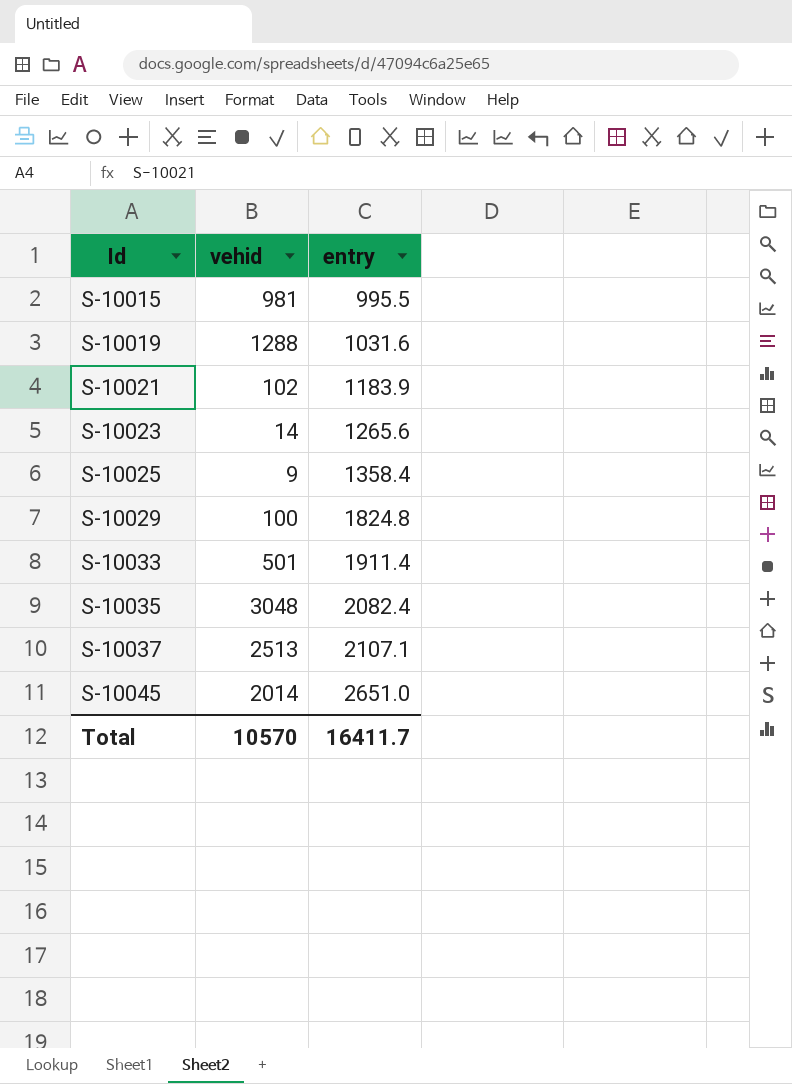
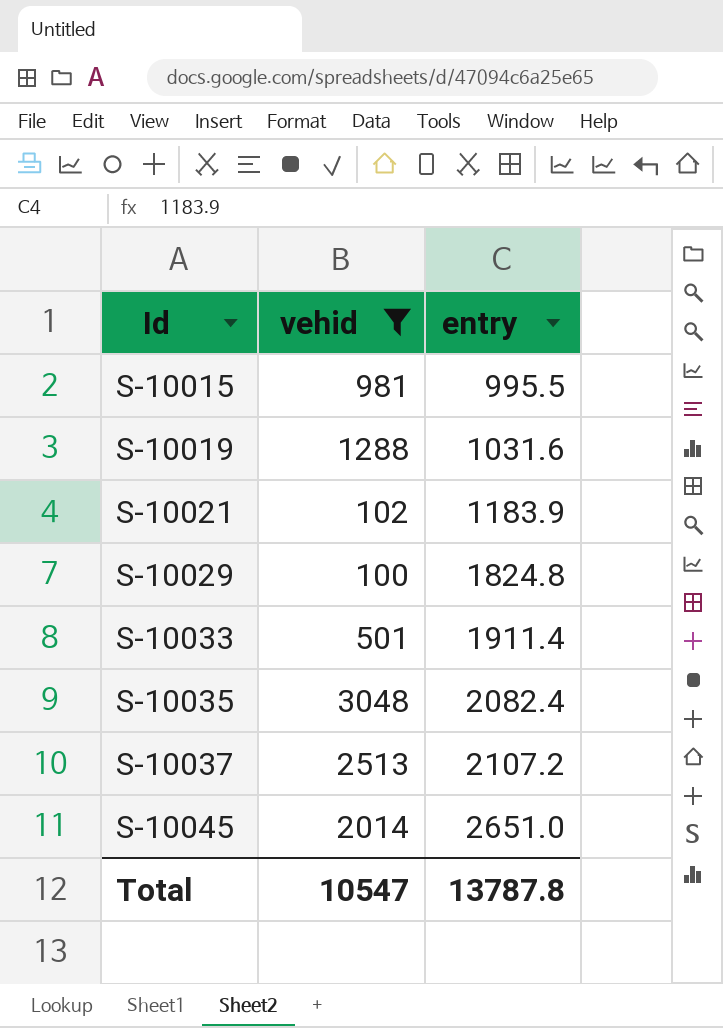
filter: none -> vehid >= 100
S-10037 | entry: 2107.1 -> 2107.2
Total | vehid: 10570 -> 10547
Total | entry: 16411.7 -> 13787.8

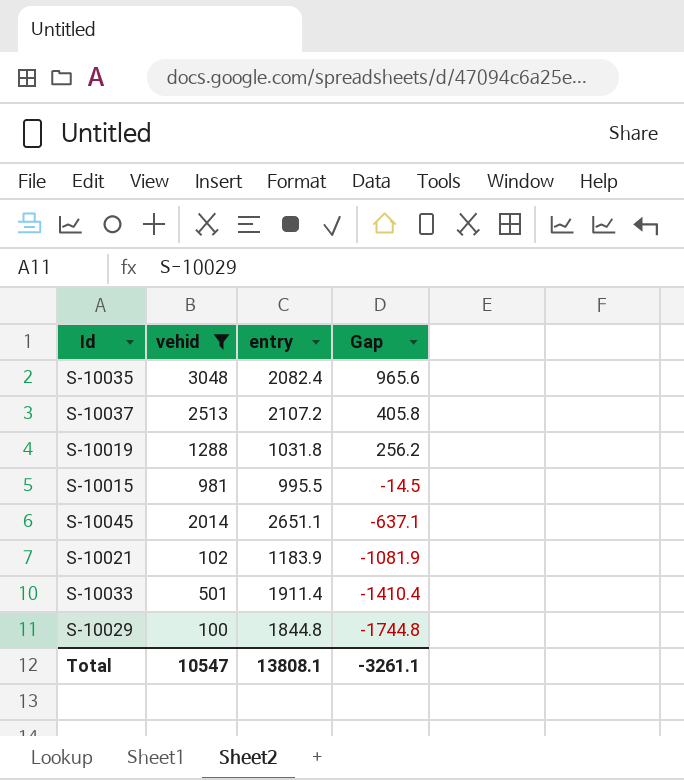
row order: Id ascending -> Gap descending
column Gap | formula: none -> [vehid] - [entry]
S-10019 | entry: 1031.6 -> 1031.8
S-10045 | entry: 2651.0 -> 2651.1
S-10029 | entry: 1824.8 -> 1844.8
Total | entry: 13787.8 -> 13808.1

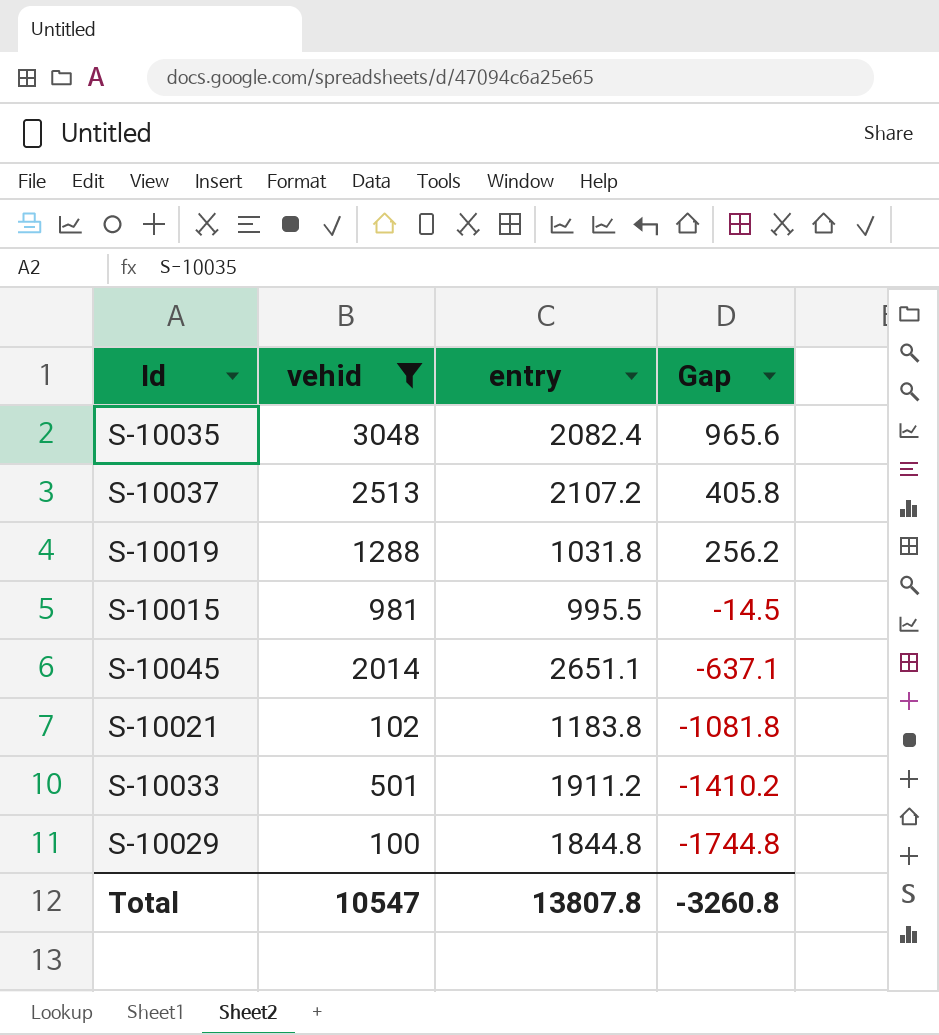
S-10021 | entry: 1183.9 -> 1183.8
S-10021 | Gap: -1081.9 -> -1081.8
S-10033 | entry: 1911.4 -> 1911.2
S-10033 | Gap: -1410.4 -> -1410.2
Total | entry: 13808.1 -> 13807.8
Total | Gap: -3261.1 -> -3260.8

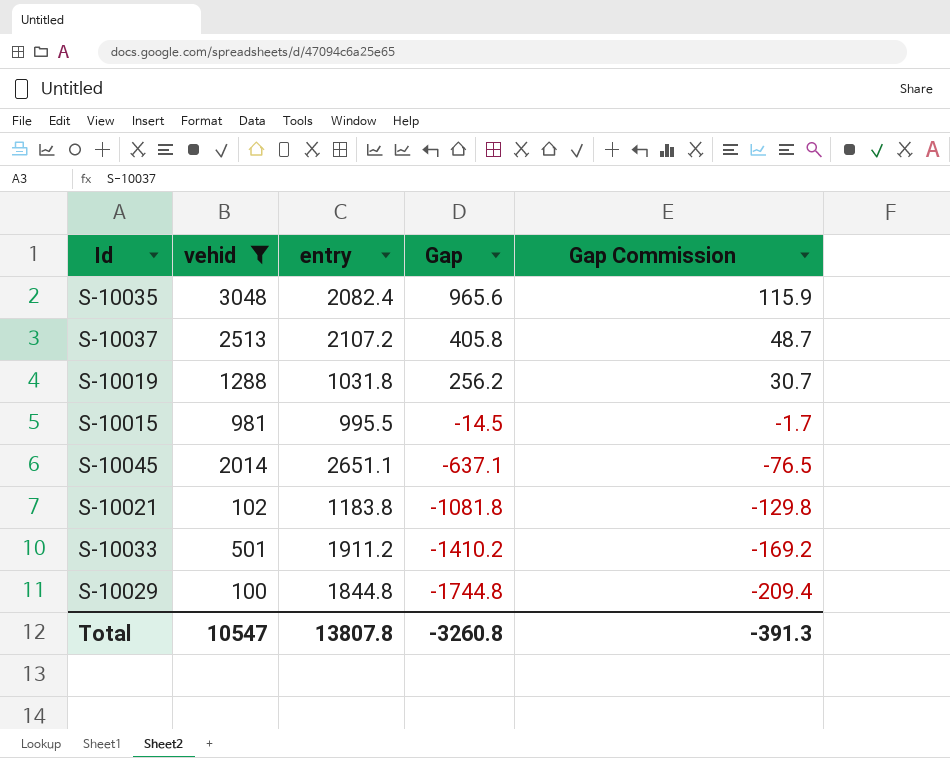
column Gap Commission | formula: none -> [Gap] * 0.12

